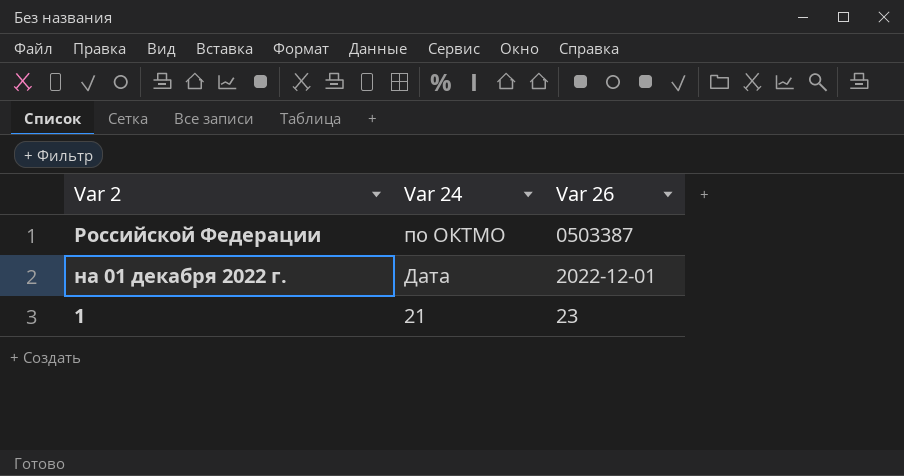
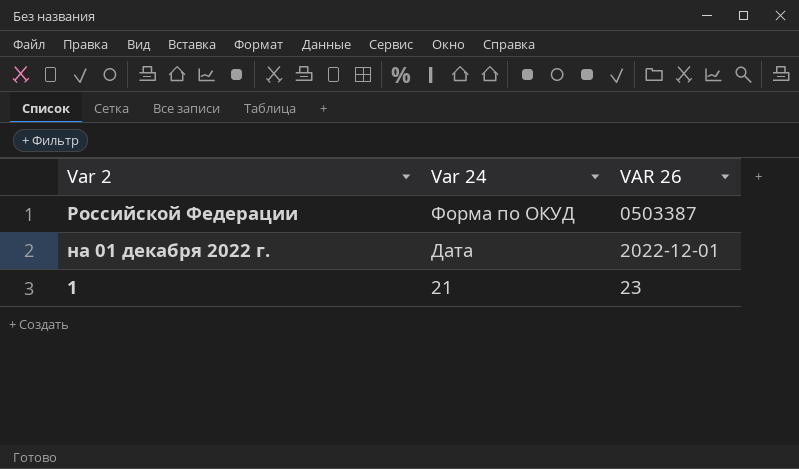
column name: Var 26 -> VAR 26
Российской Федерации | Var 24: по ОКТМО -> Форма по ОКУД

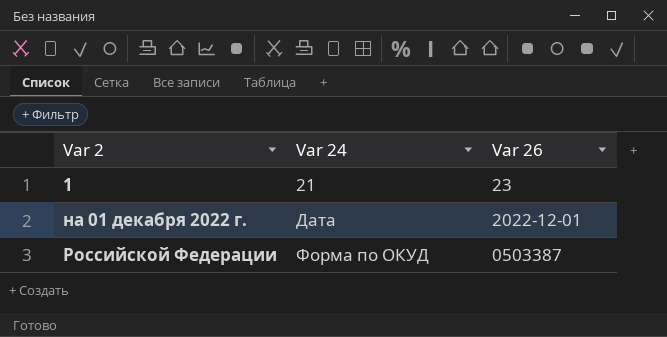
row order: Var 2 descending -> Var 2 ascending
column name: VAR 26 -> Var 26

